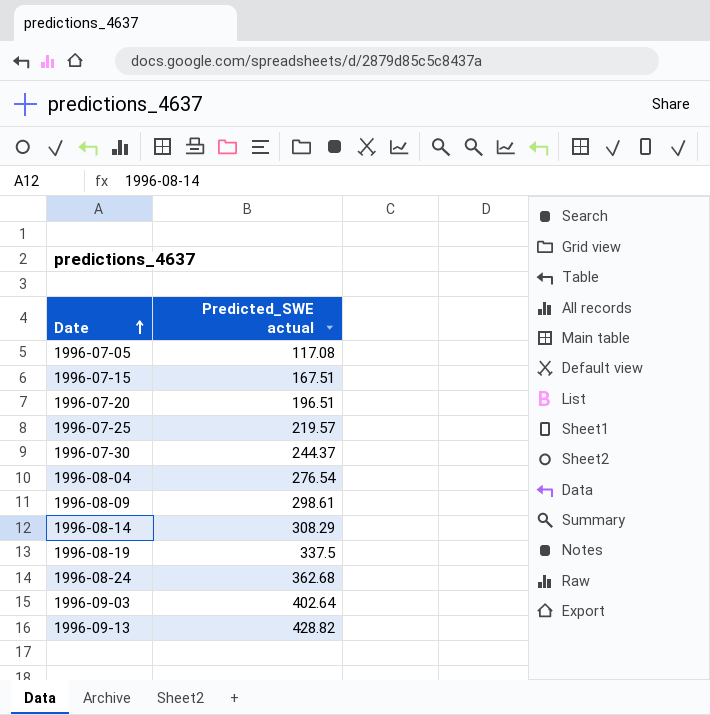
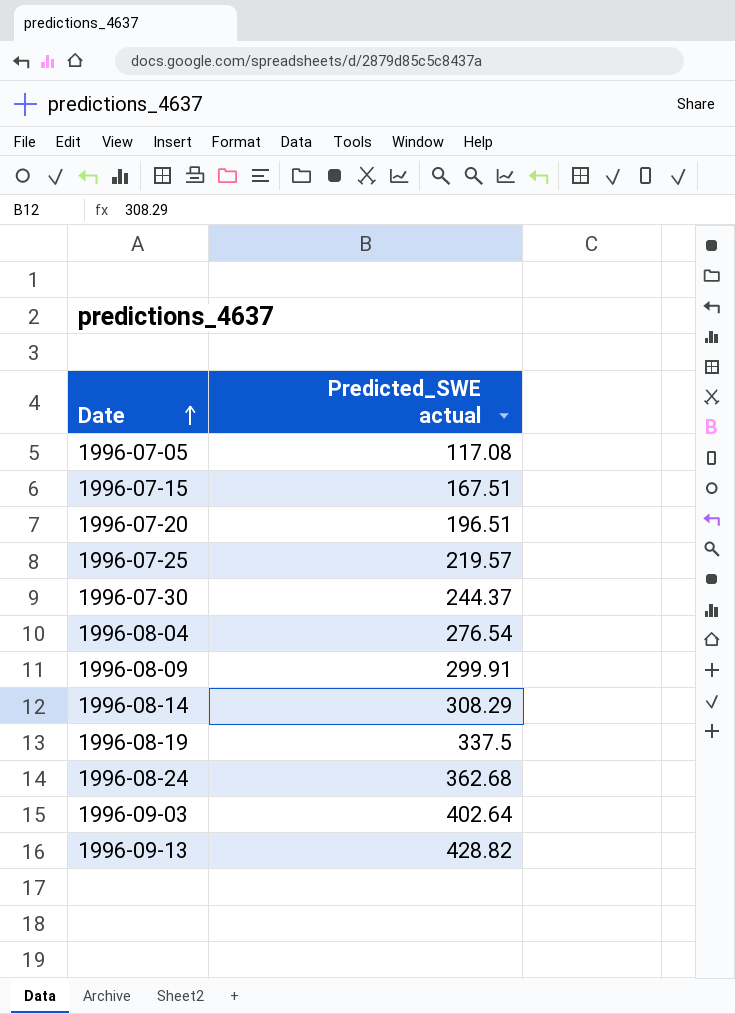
1996-08-09 | Predicted_SWE actual: 298.61 -> 299.91

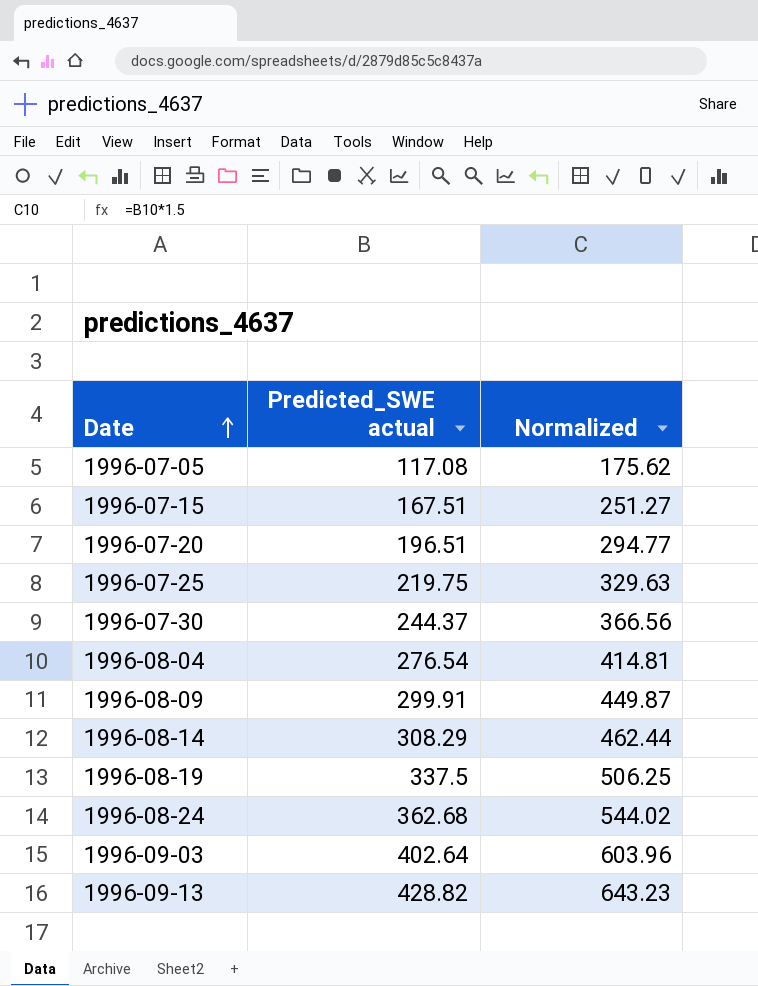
column Normalized | formula: none -> [Predicted_SWE actual] * 1.5
1996-07-25 | Predicted_SWE actual: 219.57 -> 219.75

